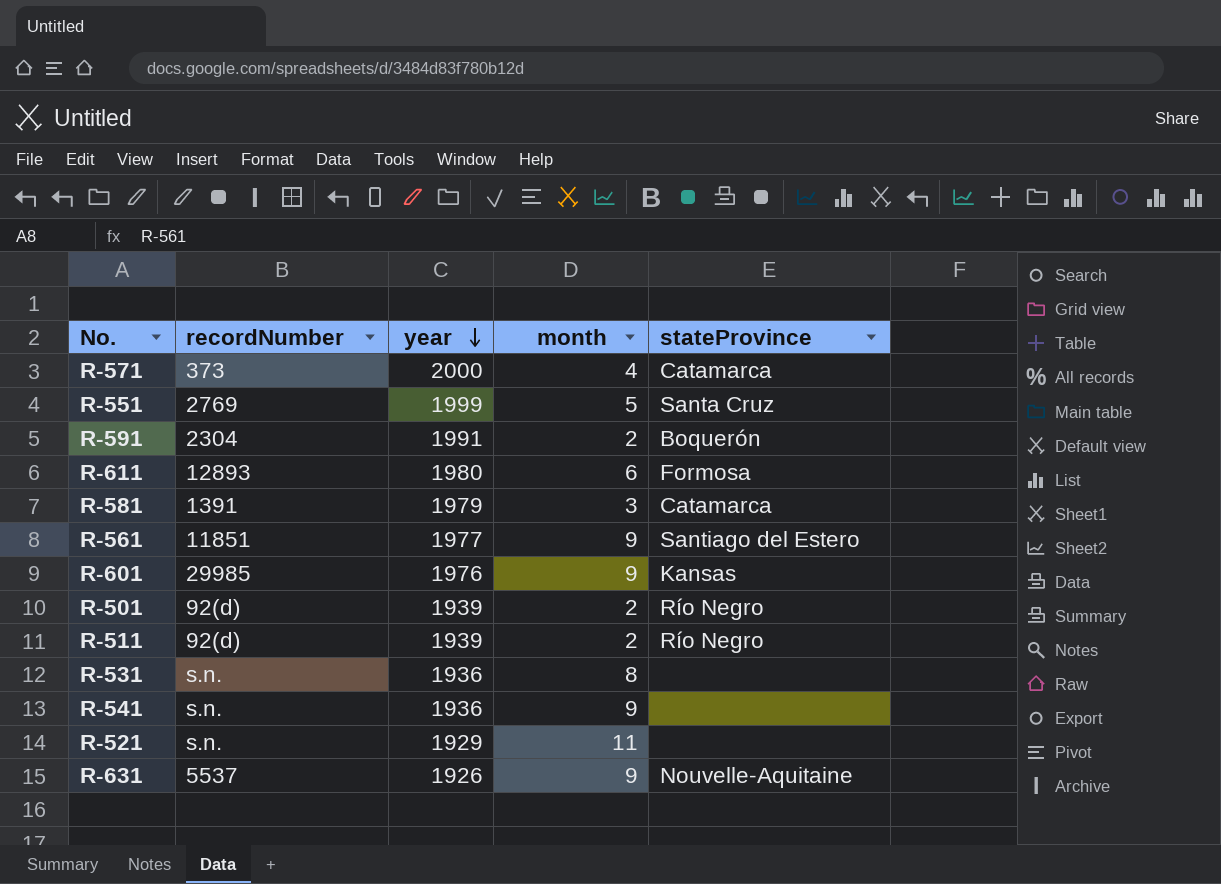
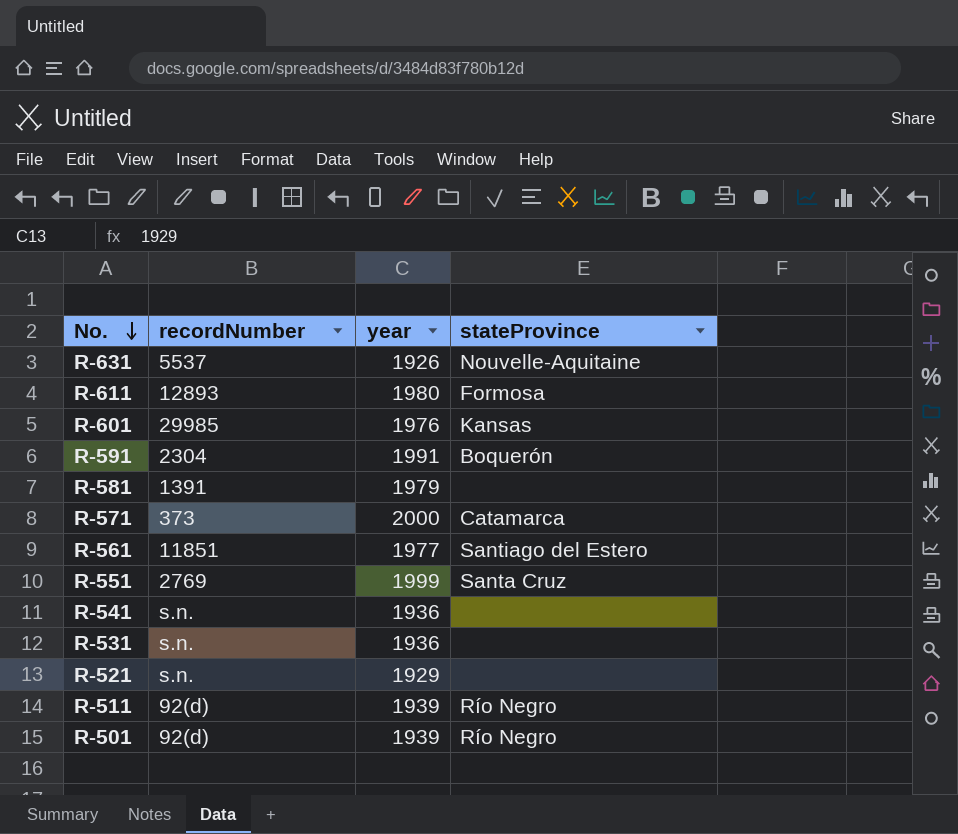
row order: year descending -> No. descending
column month | position: 4 -> none
R-581 | stateProvince: Catamarca -> none

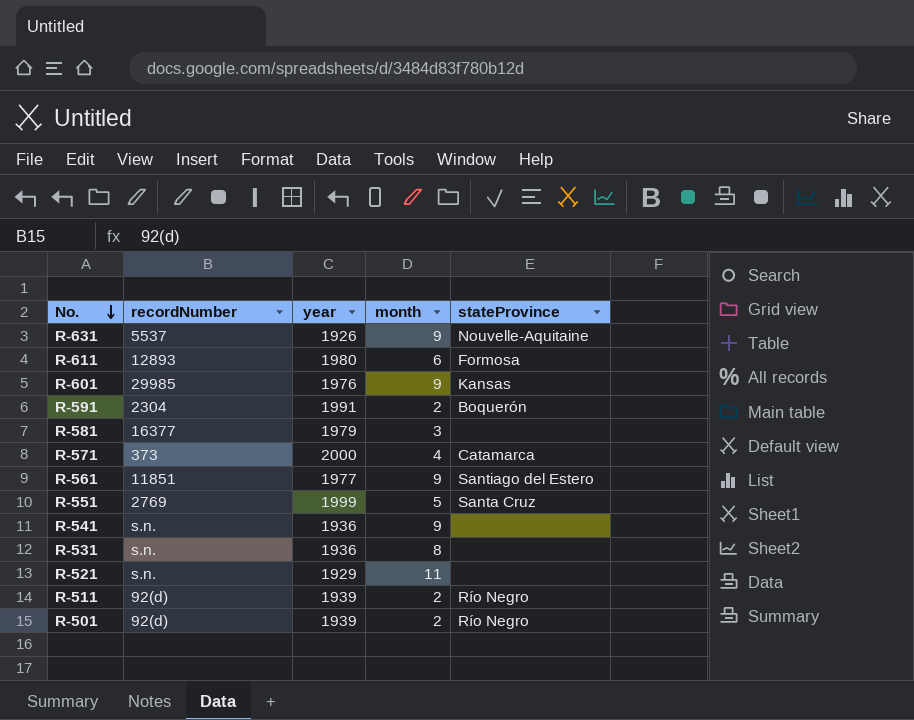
column month | position: none -> 4
R-581 | recordNumber: 1391 -> 16377

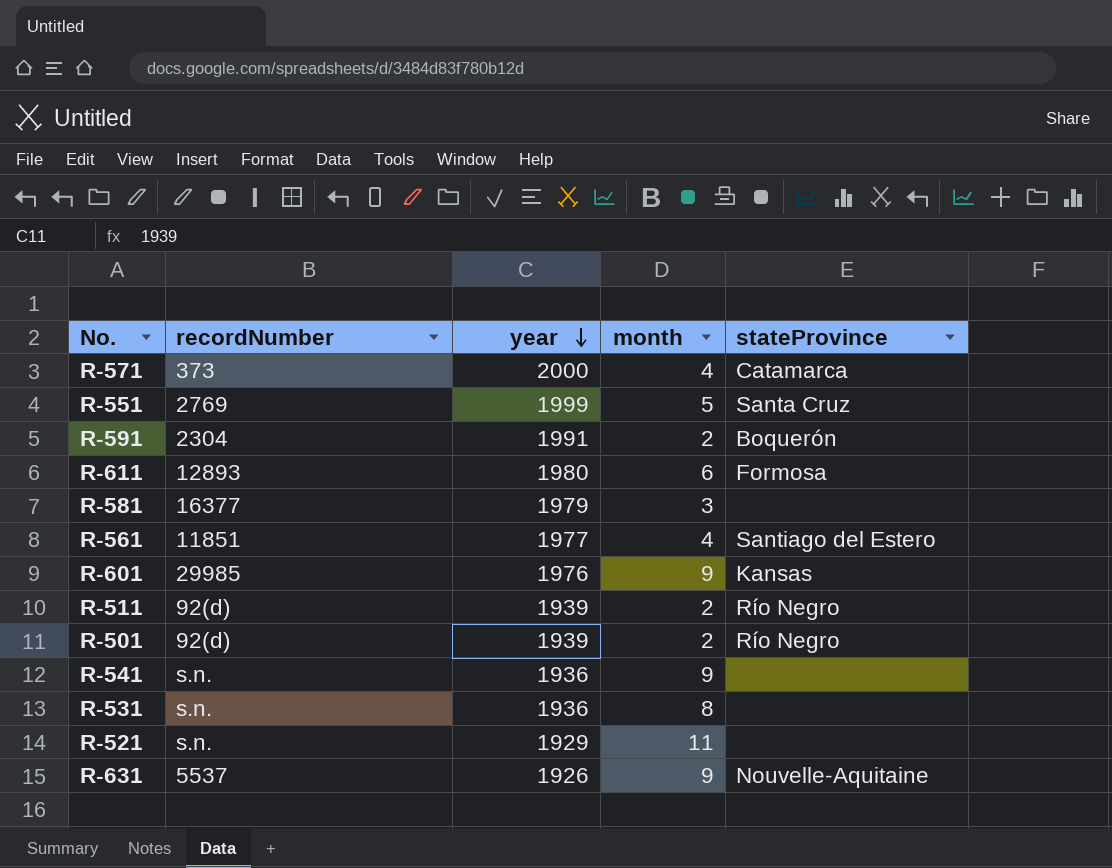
row order: No. descending -> year descending
R-561 | month: 9 -> 4

